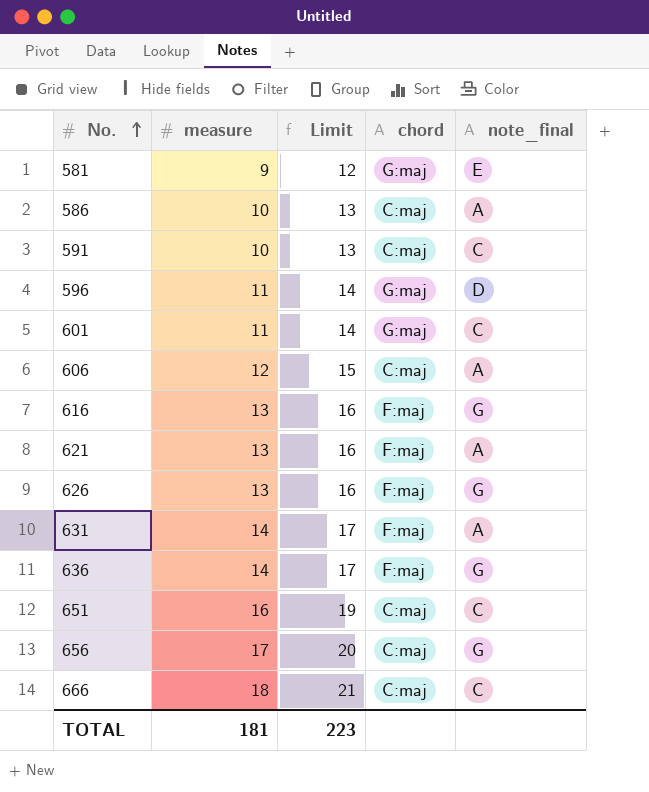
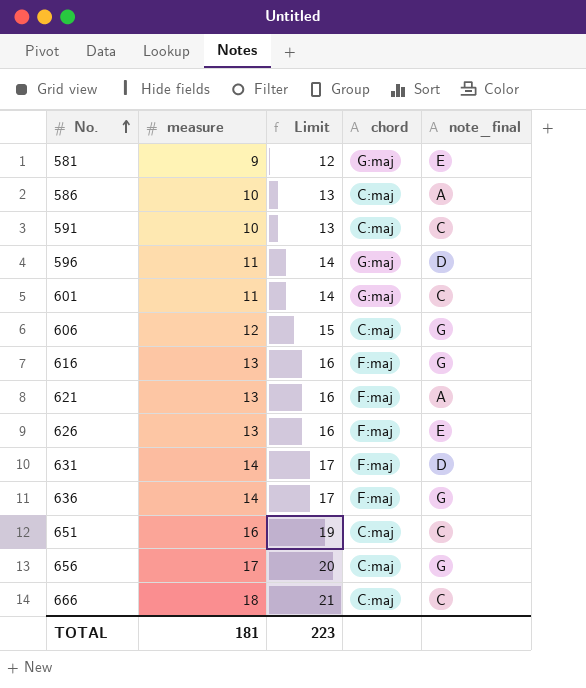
606 | note_final: A -> G
626 | note_final: G -> E
631 | note_final: A -> D

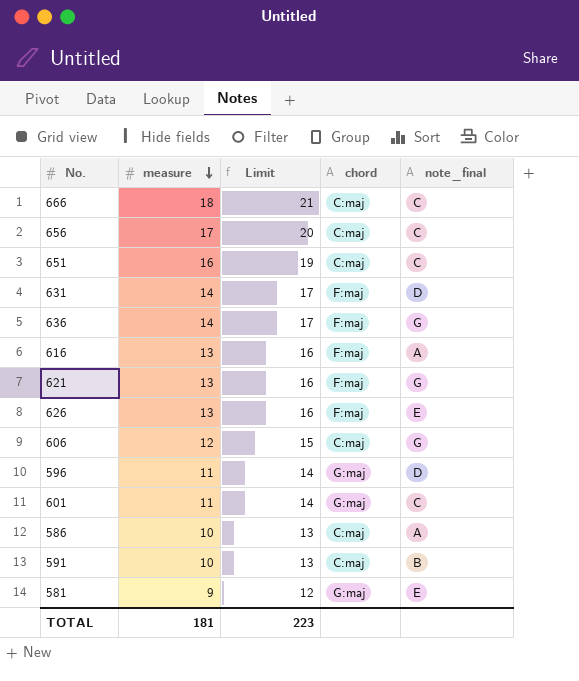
row order: No. ascending -> measure descending
656 | note_final: G -> C
616 | note_final: G -> A
621 | note_final: A -> G
591 | note_final: C -> B

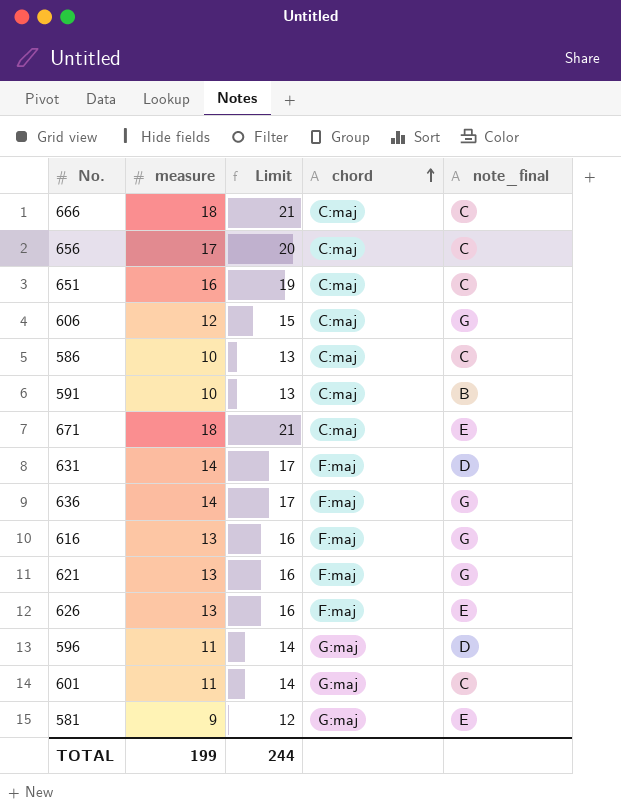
row order: measure descending -> chord ascending
586 | note_final: A -> C
row 671: none -> 18 | 21 | C:maj | E
616 | note_final: A -> G
TOTAL | measure: 181 -> 199
TOTAL | Limit: 223 -> 244

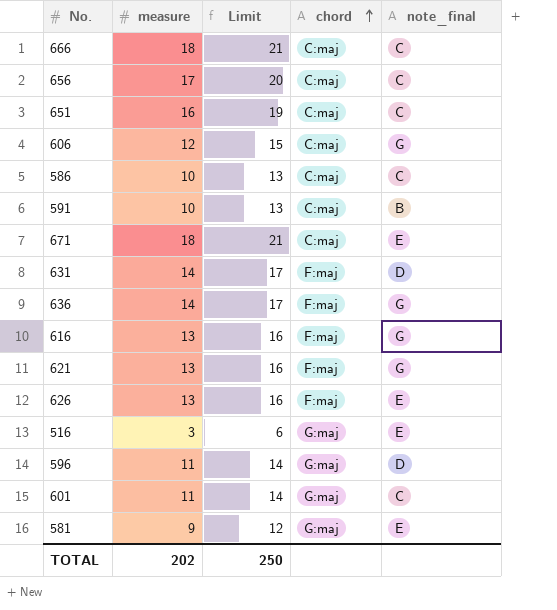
row 516: none -> 3 | 6 | G:maj | E
TOTAL | measure: 199 -> 202
TOTAL | Limit: 244 -> 250

